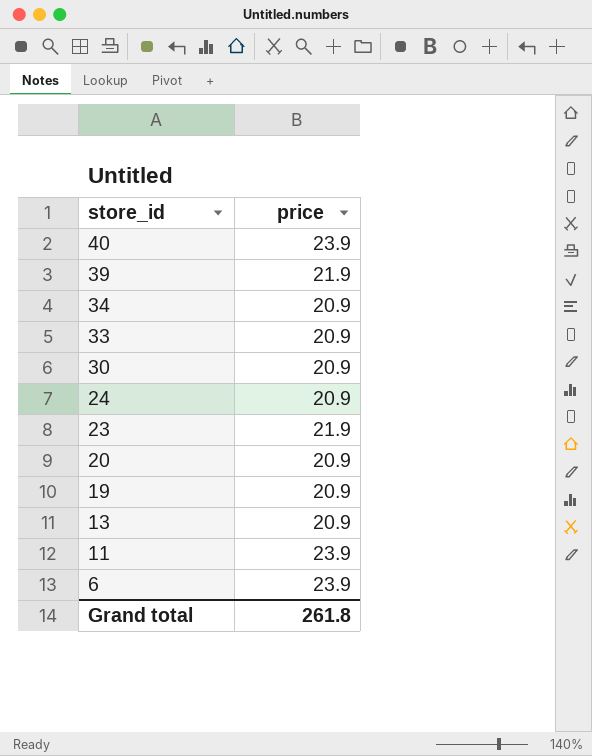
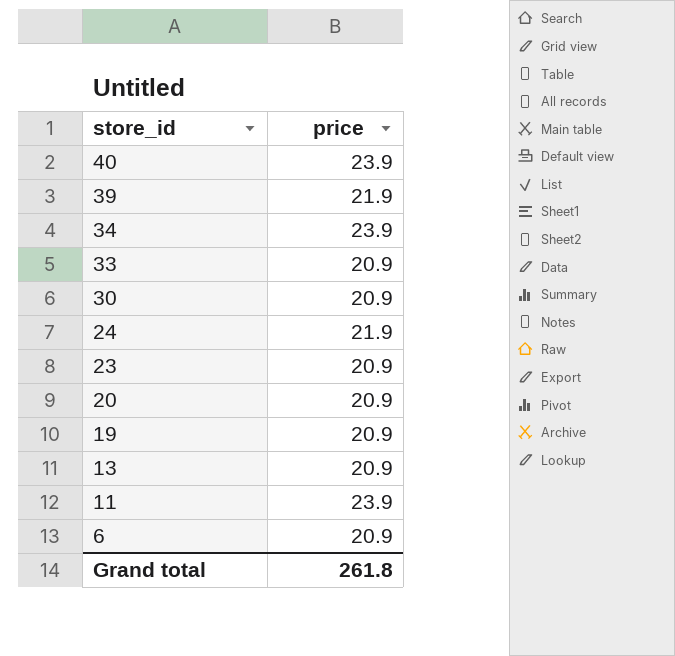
34 | price: 20.9 -> 23.9
24 | price: 20.9 -> 21.9
23 | price: 21.9 -> 20.9
6 | price: 23.9 -> 20.9

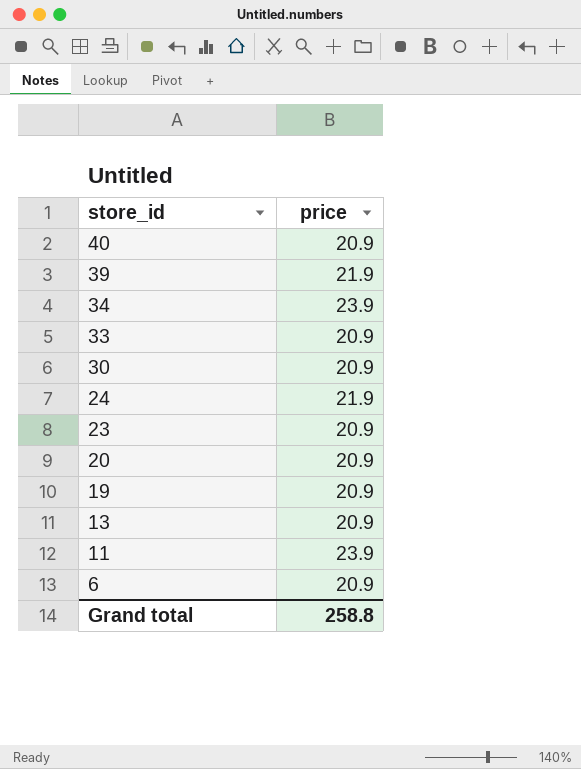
40 | price: 23.9 -> 20.9
Grand total | price: 261.8 -> 258.8

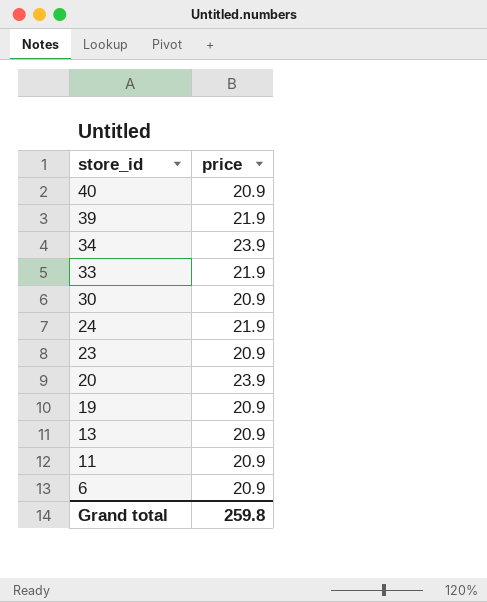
33 | price: 20.9 -> 21.9
20 | price: 20.9 -> 23.9
11 | price: 23.9 -> 20.9
Grand total | price: 258.8 -> 259.8

